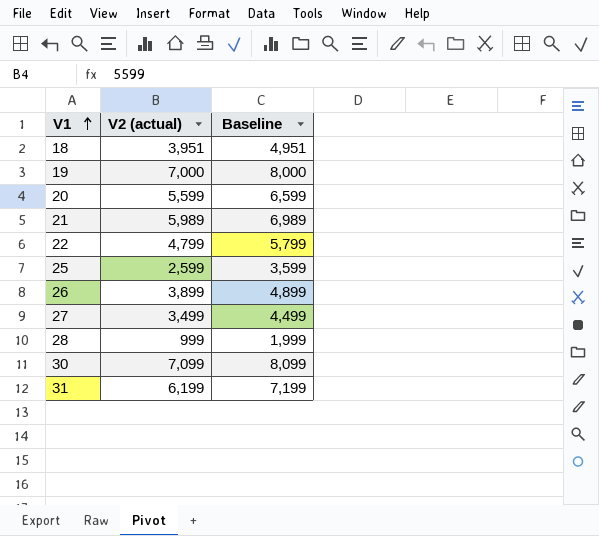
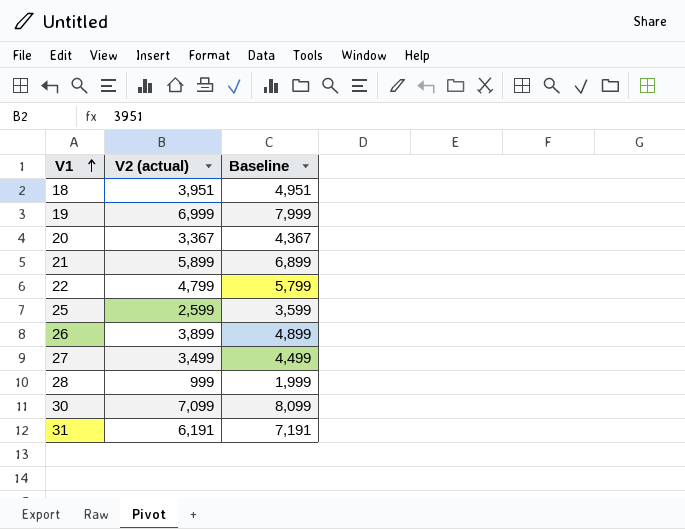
19 | V2 (actual): 7,000 -> 6,999
19 | Baseline: 8,000 -> 7,999
20 | V2 (actual): 5,599 -> 3,367
20 | Baseline: 6,599 -> 4,367
21 | V2 (actual): 5,989 -> 5,899
21 | Baseline: 6,989 -> 6,899
31 | V2 (actual): 6,199 -> 6,191
31 | Baseline: 7,199 -> 7,191

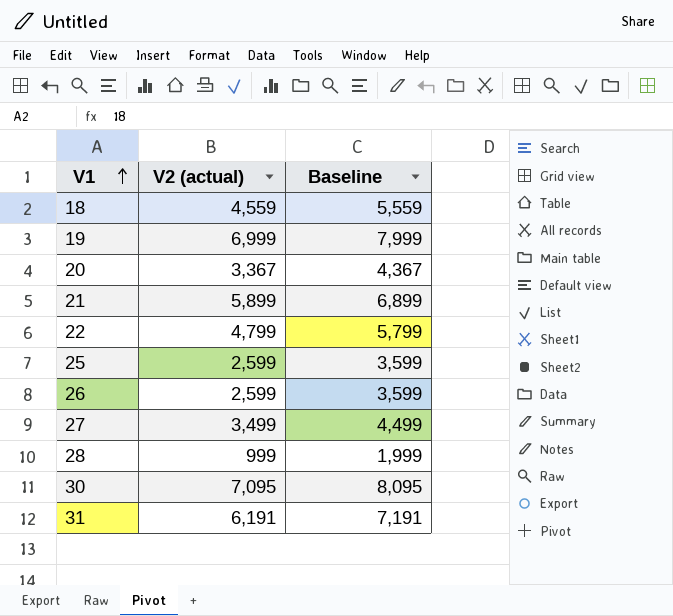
18 | V2 (actual): 3,951 -> 4,559
18 | Baseline: 4,951 -> 5,559
26 | V2 (actual): 3,899 -> 2,599
26 | Baseline: 4,899 -> 3,599
30 | V2 (actual): 7,099 -> 7,095
30 | Baseline: 8,099 -> 8,095

